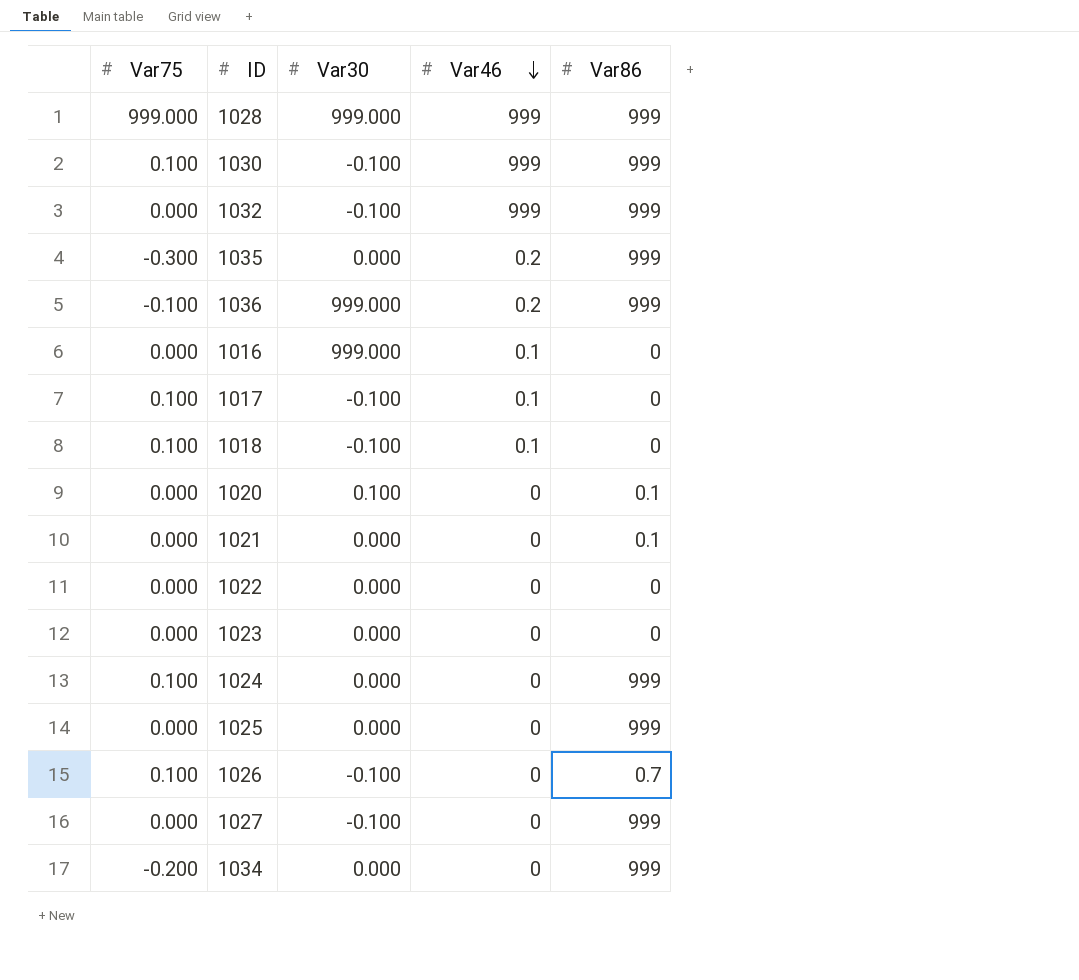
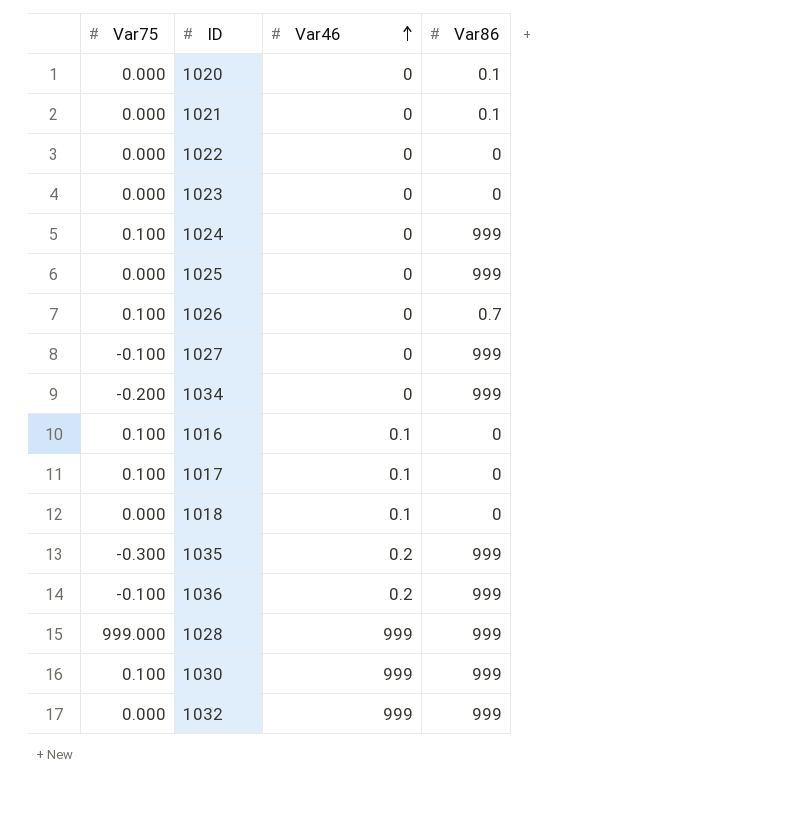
row order: Var46 descending -> Var46 ascending
column Var30 | position: 3 -> none
1027 | Var75: 0.000 -> -0.100
1016 | Var75: 0.000 -> 0.100
1018 | Var75: 0.100 -> 0.000

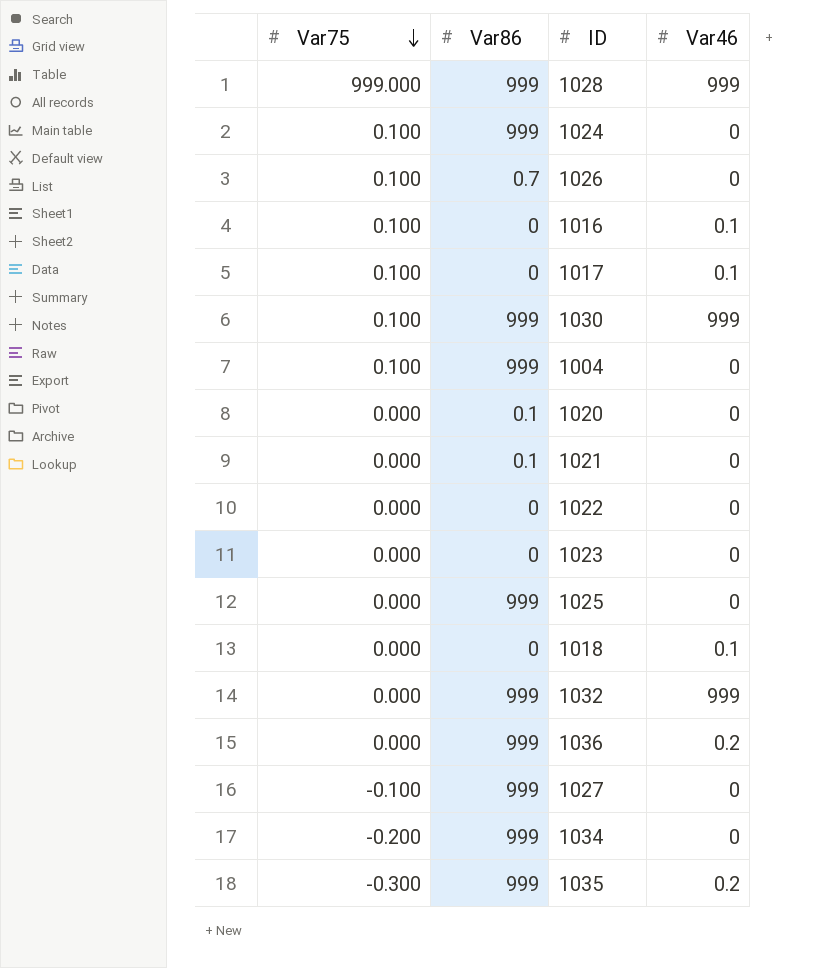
row order: Var46 ascending -> Var75 descending
column Var86 | position: 4 -> 2
row 1004: none -> 0.100 | 999 | 0
1036 | Var75: -0.100 -> 0.000

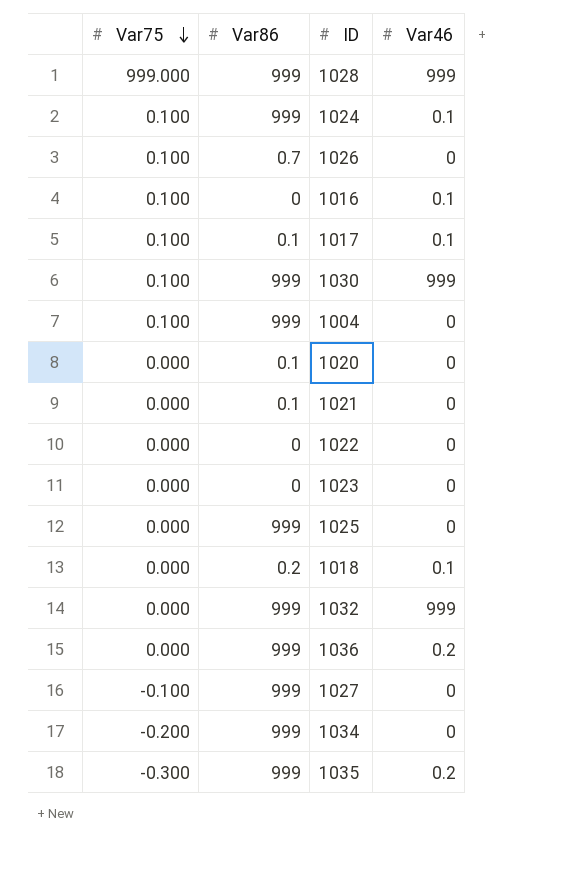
1024 | Var46: 0 -> 0.1
1017 | Var86: 0 -> 0.1
1018 | Var86: 0 -> 0.2

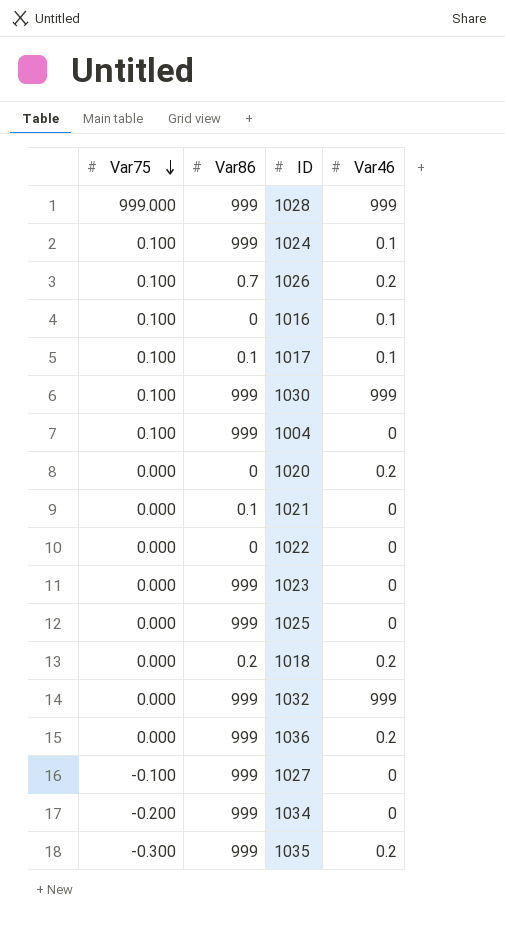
1026 | Var46: 0 -> 0.2
1020 | Var86: 0.1 -> 0
1020 | Var46: 0 -> 0.2
1023 | Var86: 0 -> 999
1018 | Var46: 0.1 -> 0.2

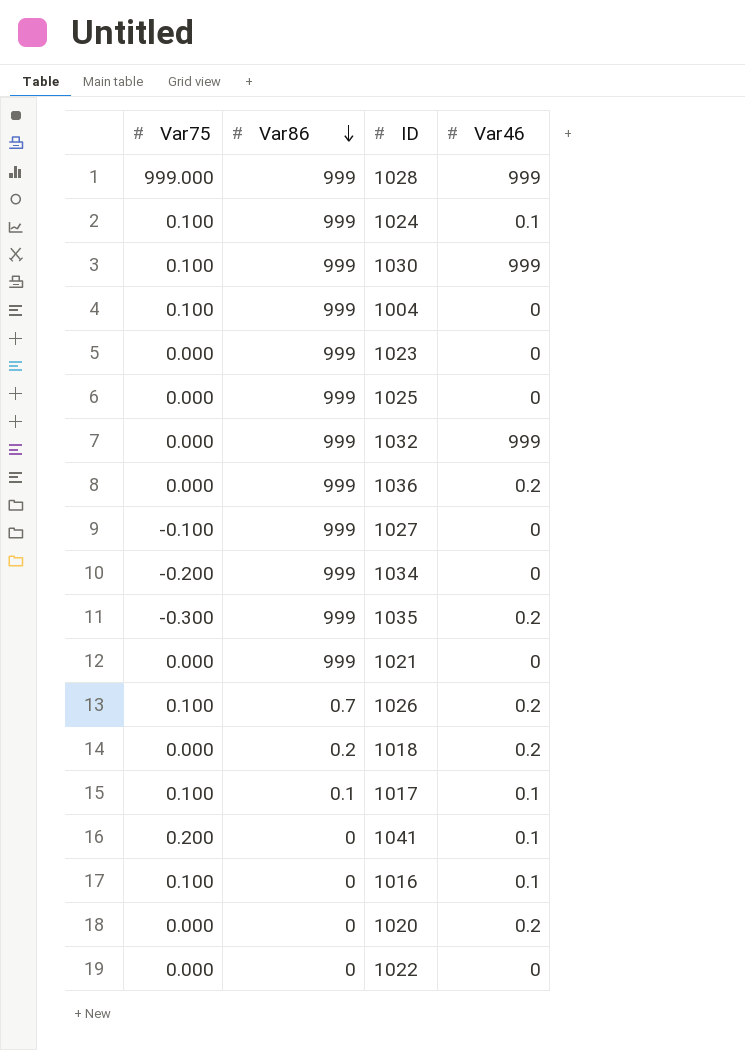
row order: Var75 descending -> Var86 descending
1021 | Var86: 0.1 -> 999
row 1041: none -> 0.200 | 0 | 0.1

